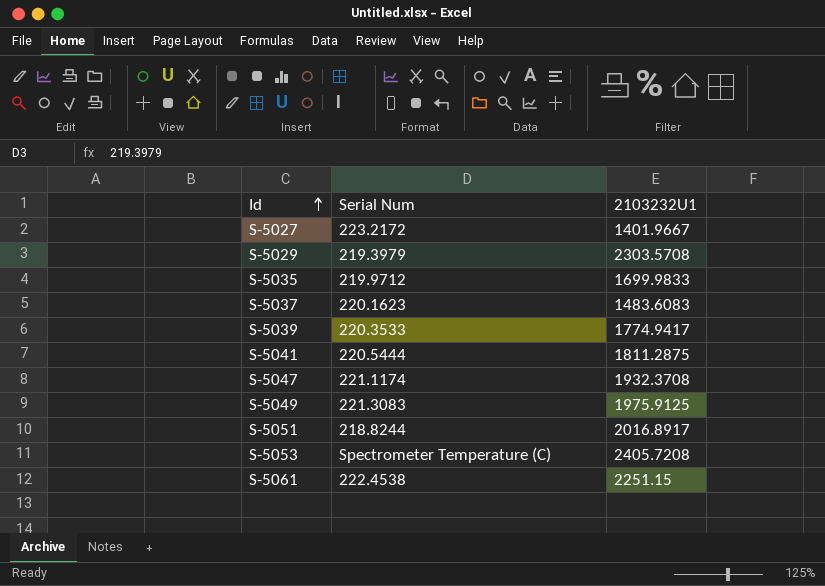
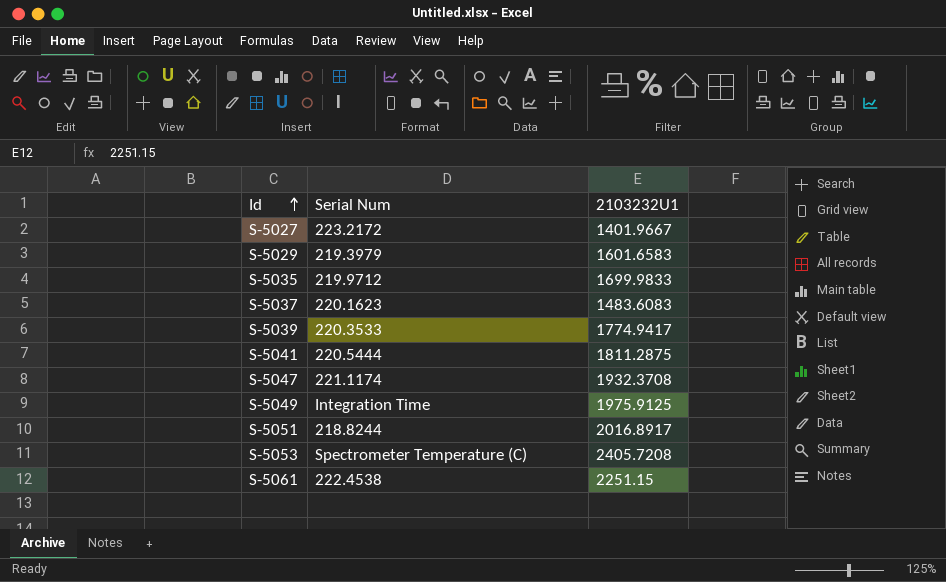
S-5029 | 2103232U1: 2303.5708 -> 1601.6583
S-5049 | Serial Num: 221.3083 -> Integration Time

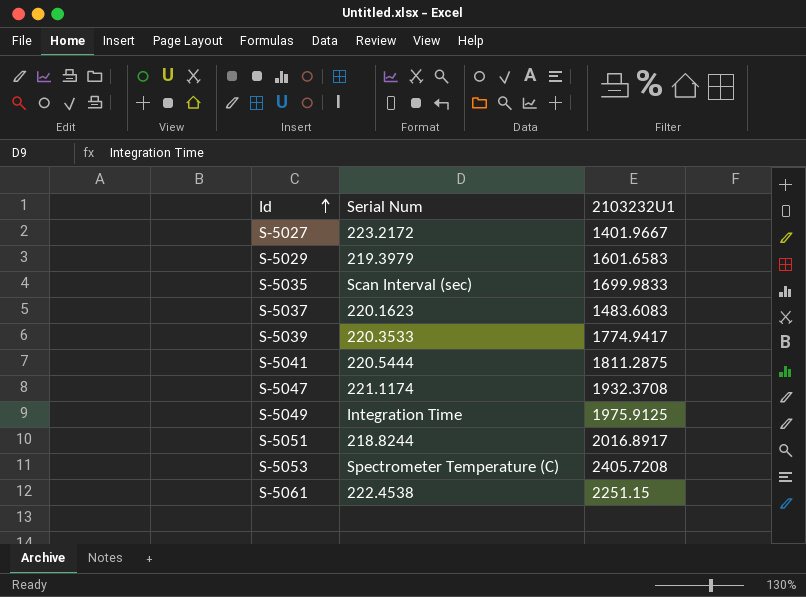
S-5035 | Serial Num: 219.9712 -> Scan Interval (sec)

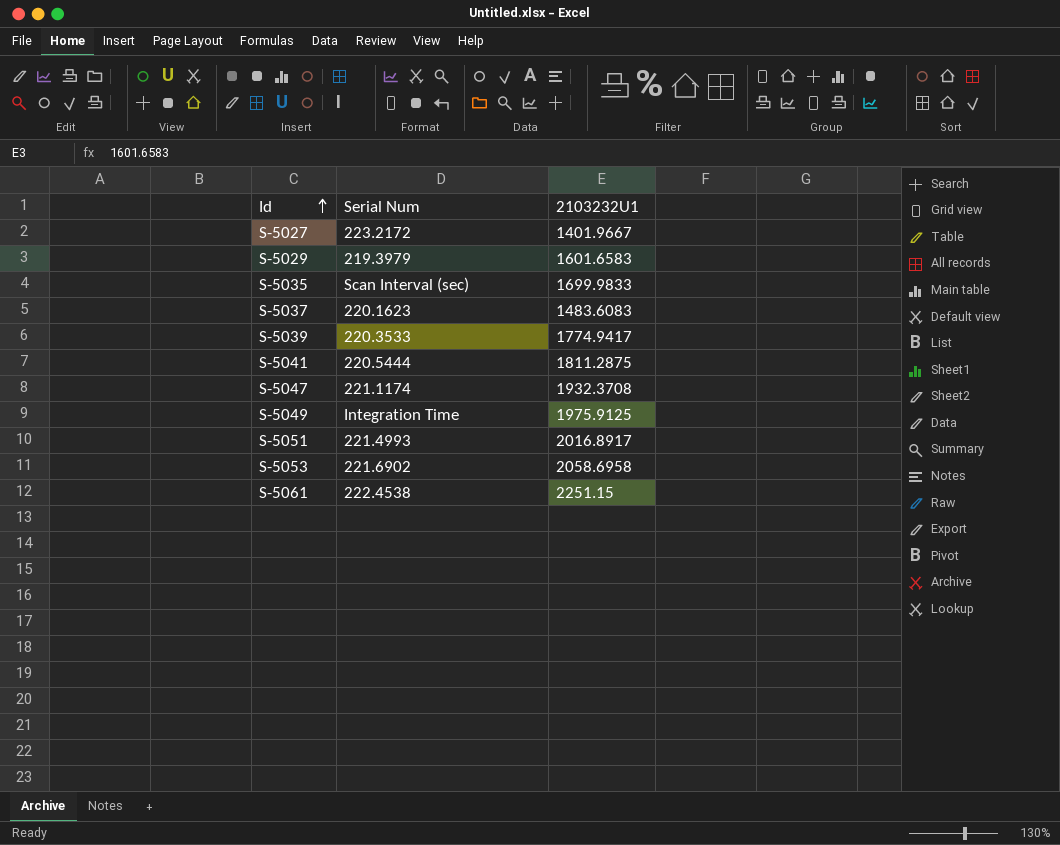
S-5051 | Serial Num: 218.8244 -> 221.4993
S-5053 | Serial Num: Spectrometer Temperature (C) -> 221.6902
S-5053 | 2103232U1: 2405.7208 -> 2058.6958

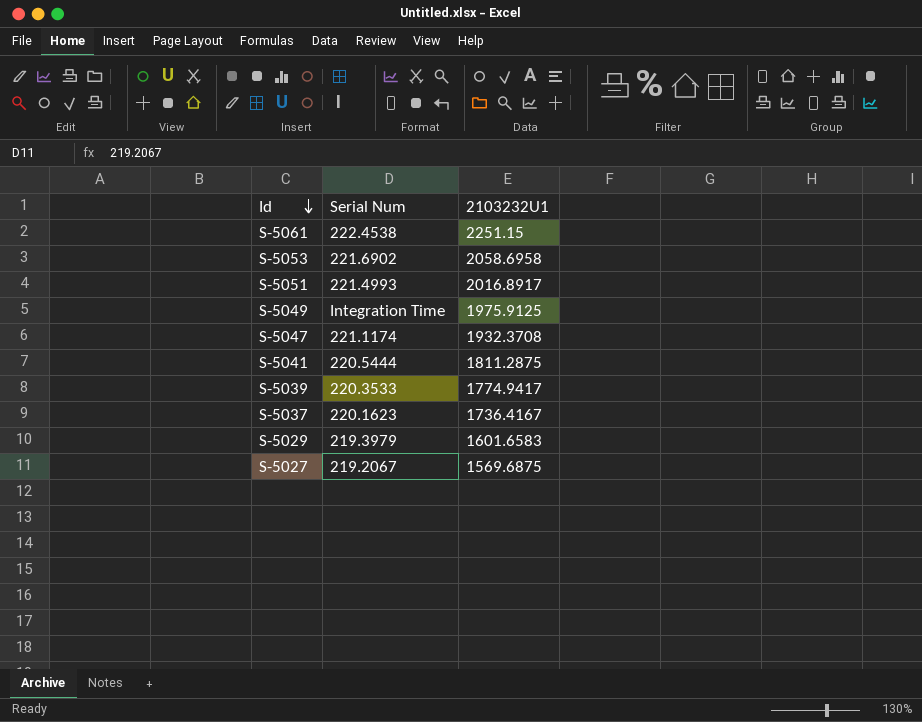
row order: Id ascending -> Id descending
row S-5035: Scan Interval (sec) | 1699.9833 -> none
S-5037 | 2103232U1: 1483.6083 -> 1736.4167
S-5027 | Serial Num: 223.2172 -> 219.2067
S-5027 | 2103232U1: 1401.9667 -> 1569.6875

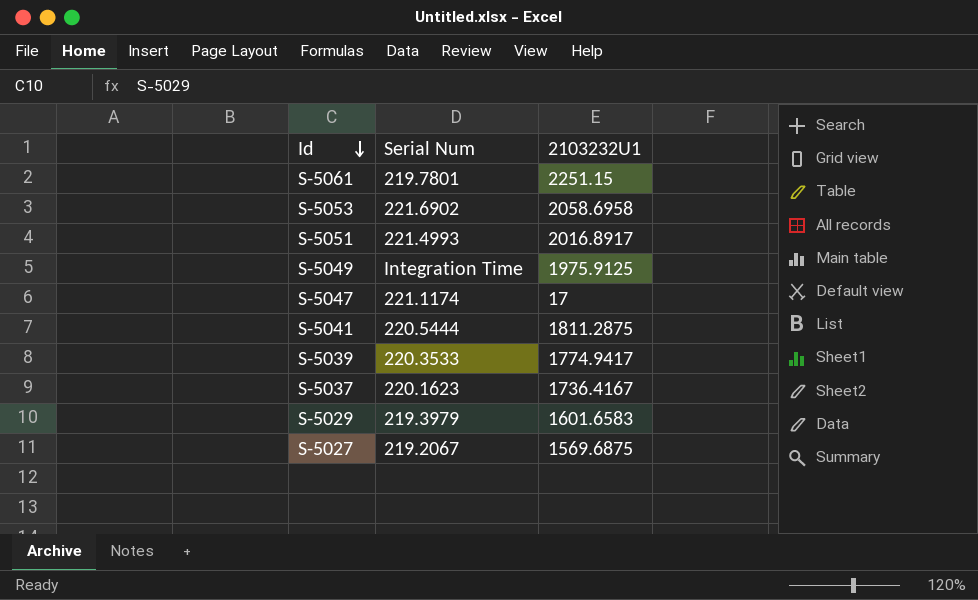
S-5061 | Serial Num: 222.4538 -> 219.7801
S-5047 | 2103232U1: 1932.3708 -> 17

